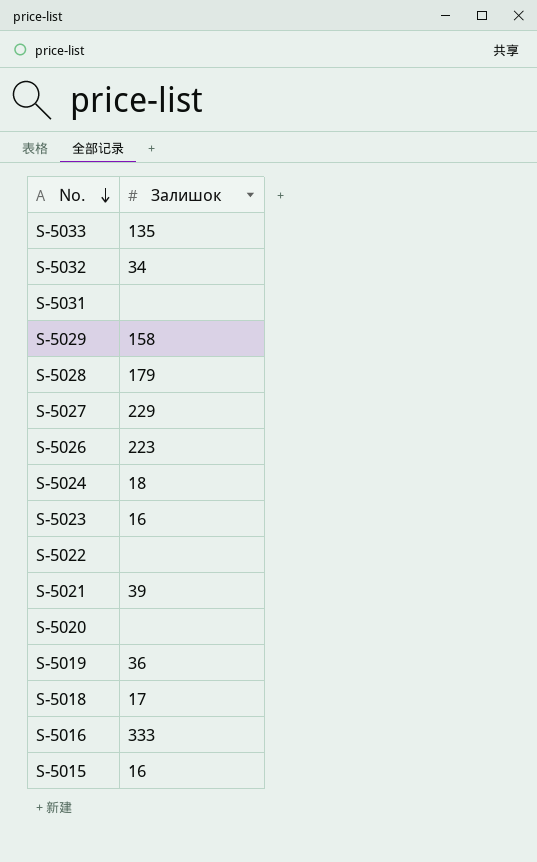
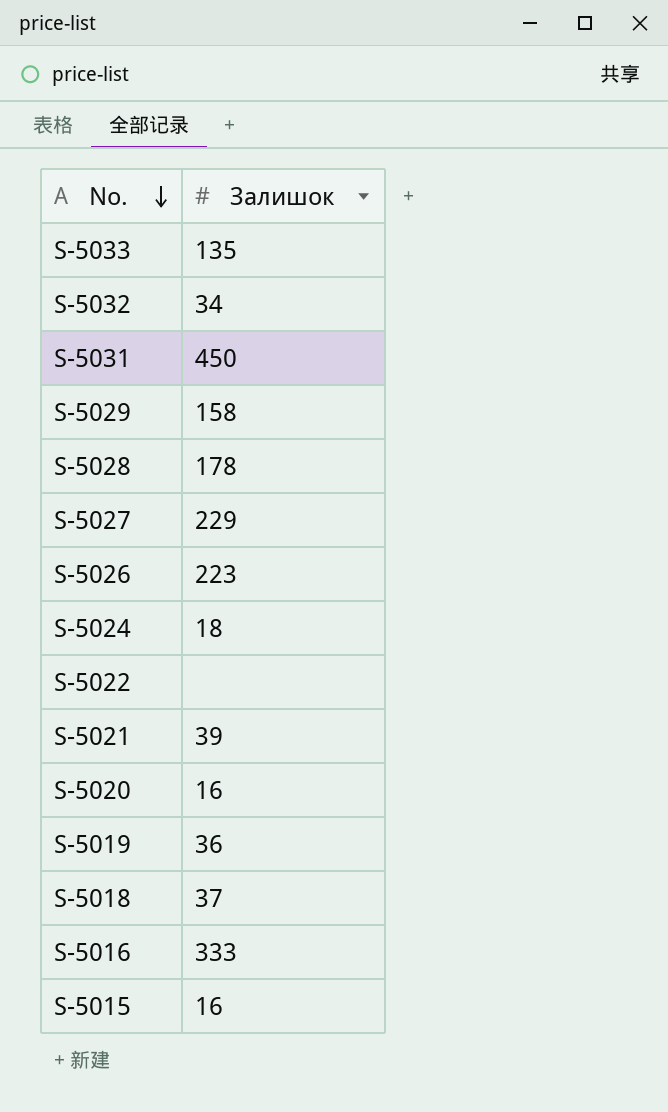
row S-5023: 16 -> none
S-5031 | Залишок: none -> 450
S-5028 | Залишок: 179 -> 178
S-5020 | Залишок: none -> 16
S-5018 | Залишок: 17 -> 37

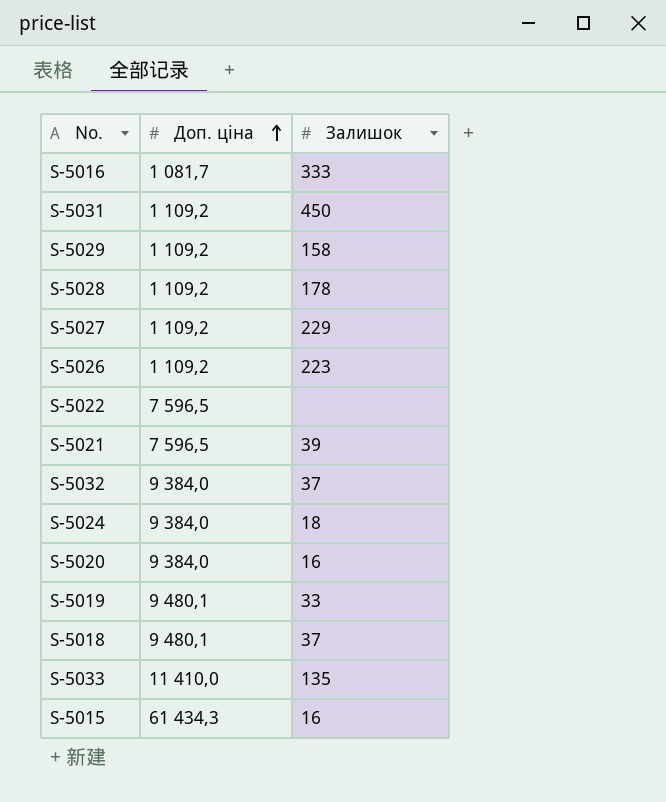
row order: No. descending -> Доп. ціна ascending
column Доп. ціна | position: none -> 2
S-5032 | Залишок: 34 -> 37
S-5019 | Залишок: 36 -> 33

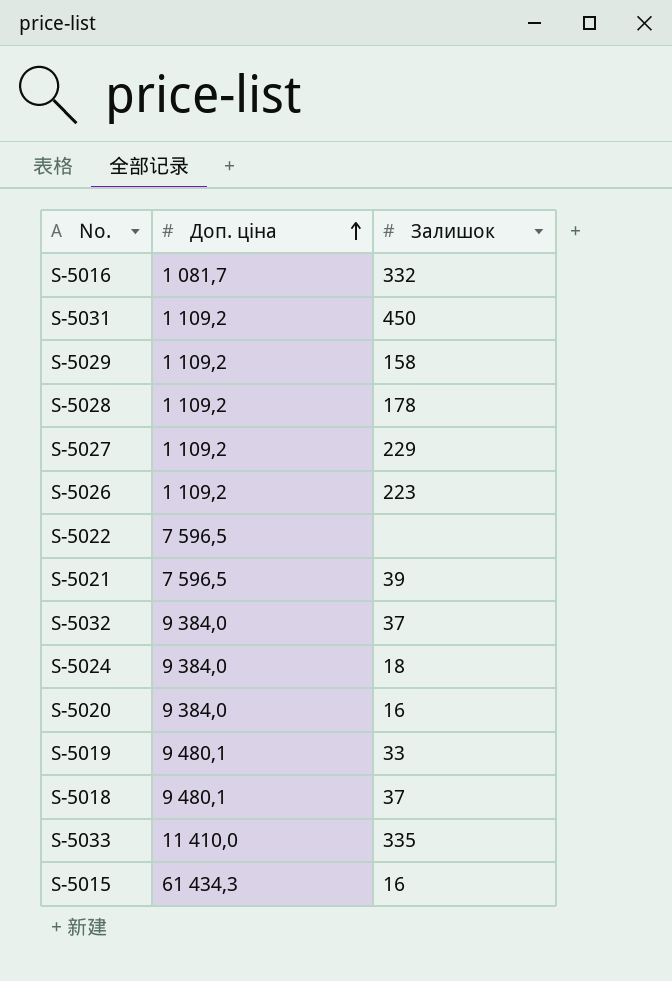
S-5016 | Залишок: 333 -> 332
S-5033 | Залишок: 135 -> 335

